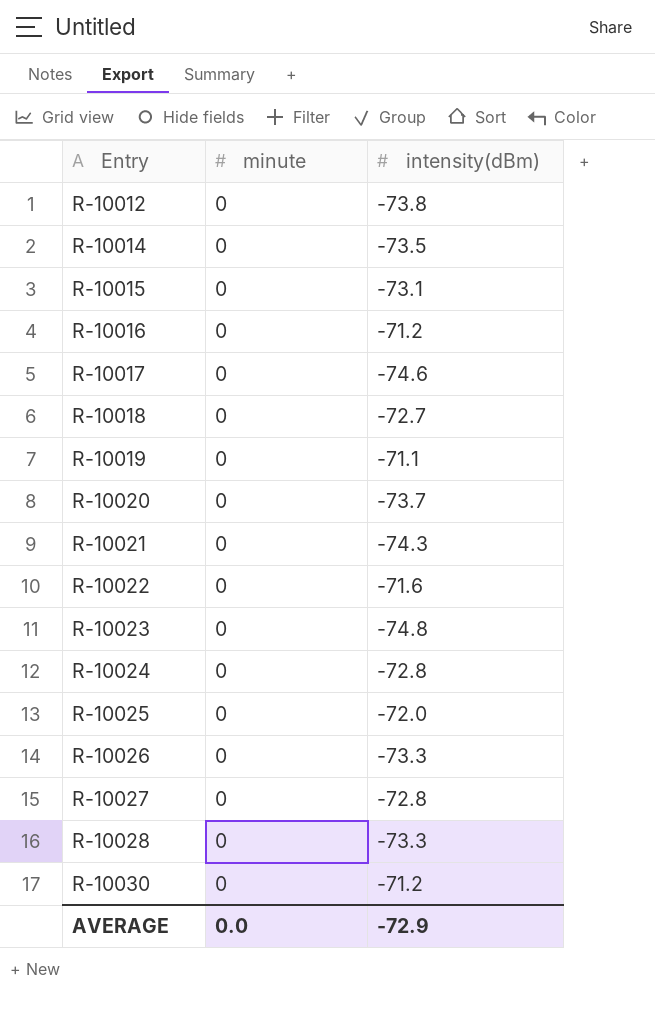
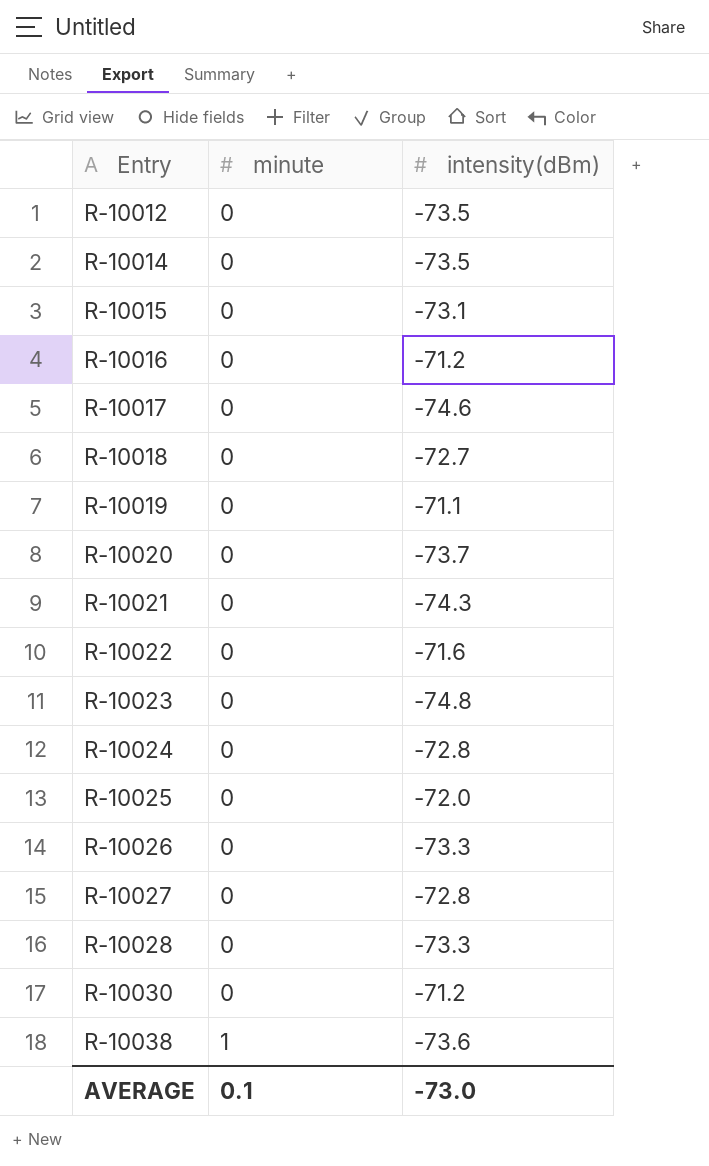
R-10012 | intensity(dBm): -73.8 -> -73.5
row R-10038: none -> 1 | -73.6
AVERAGE | minute: 0.0 -> 0.1
AVERAGE | intensity(dBm): -72.9 -> -73.0

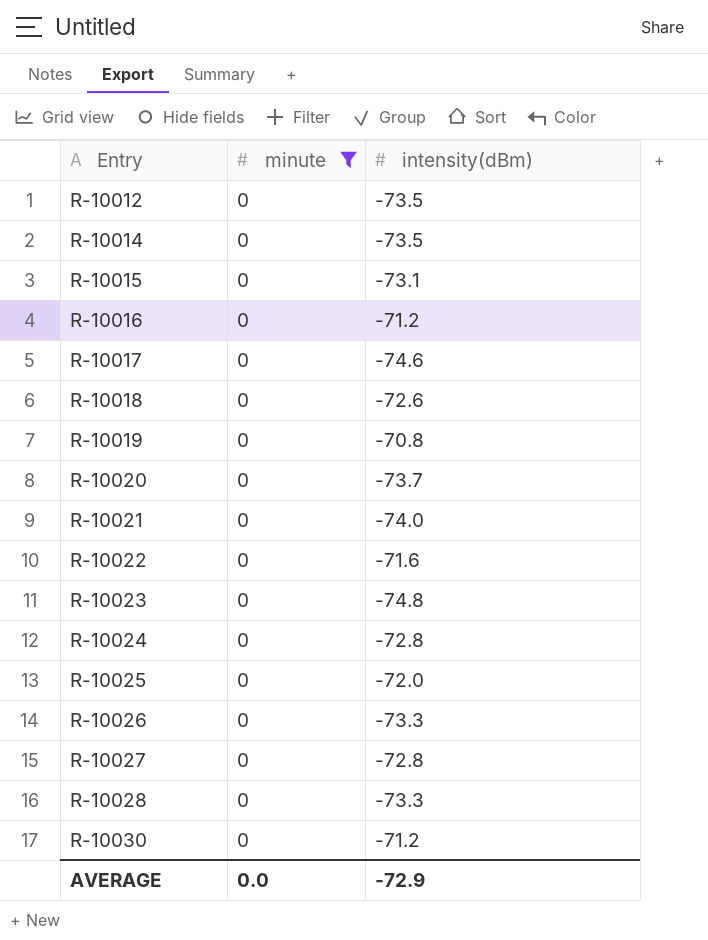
filter: none -> minute = 0
R-10018 | intensity(dBm): -72.7 -> -72.6
R-10019 | intensity(dBm): -71.1 -> -70.8
R-10021 | intensity(dBm): -74.3 -> -74.0
AVERAGE | minute: 0.1 -> 0.0
AVERAGE | intensity(dBm): -73.0 -> -72.9

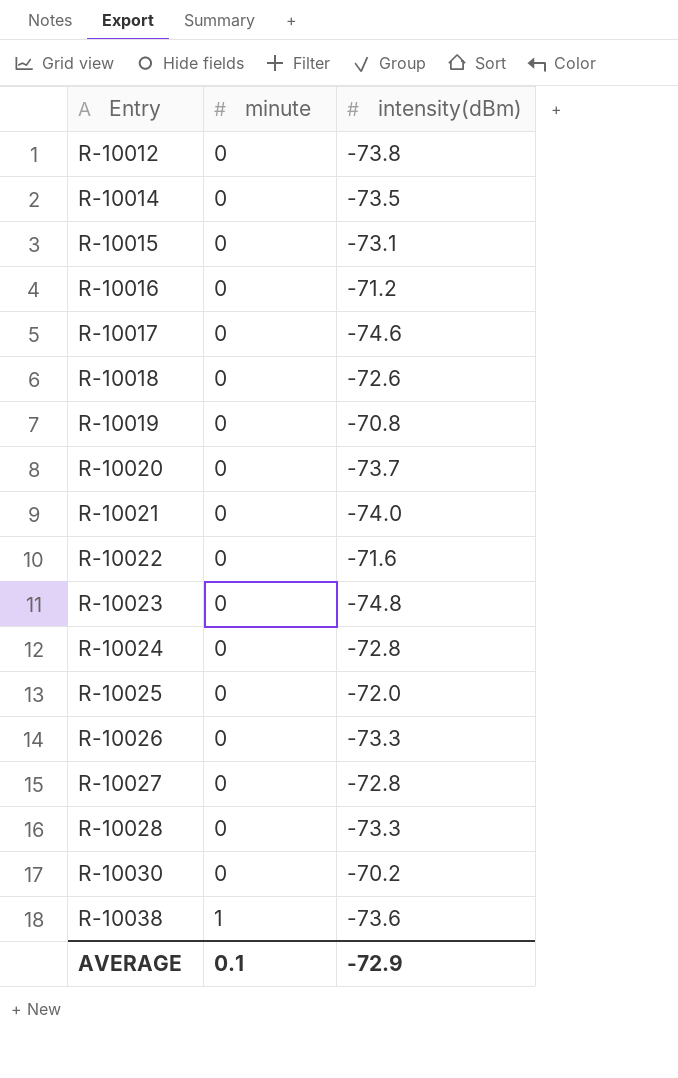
filter: minute = 0 -> none
R-10012 | intensity(dBm): -73.5 -> -73.8
R-10030 | intensity(dBm): -71.2 -> -70.2
AVERAGE | minute: 0.0 -> 0.1

